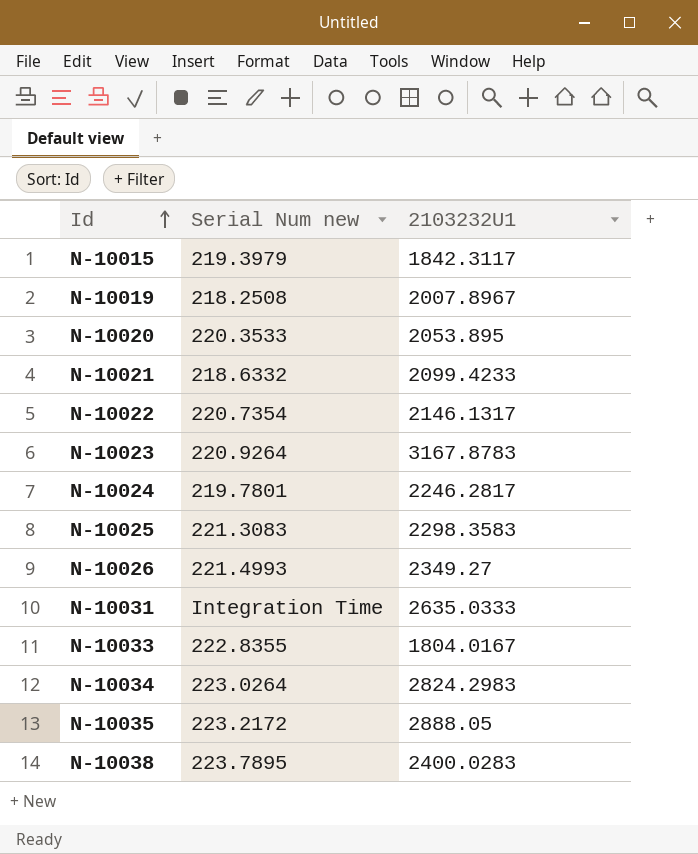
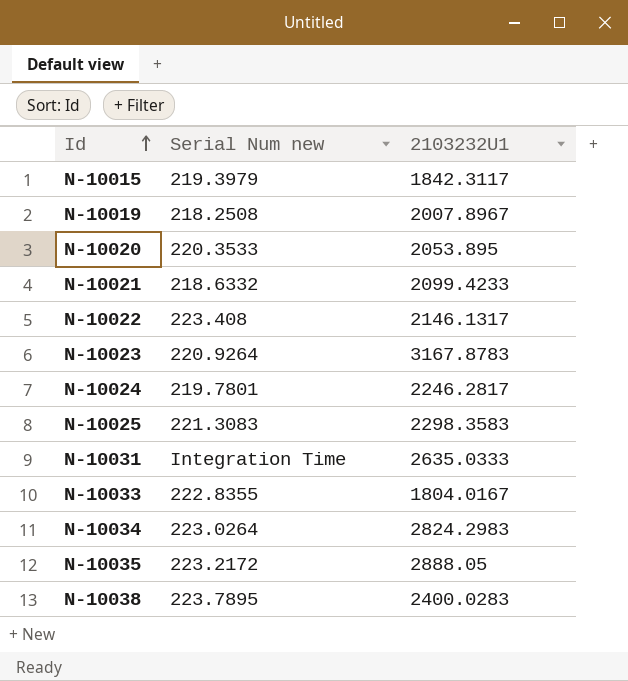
row N-10026: 221.4993 | 2349.27 -> none
N-10022 | Serial Num new: 220.7354 -> 223.408

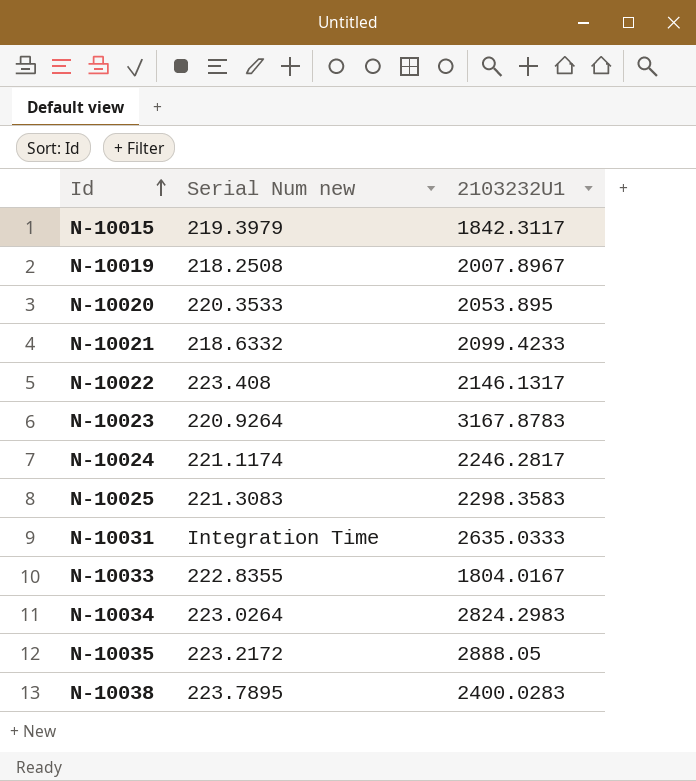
N-10024 | Serial Num new: 219.7801 -> 221.1174

